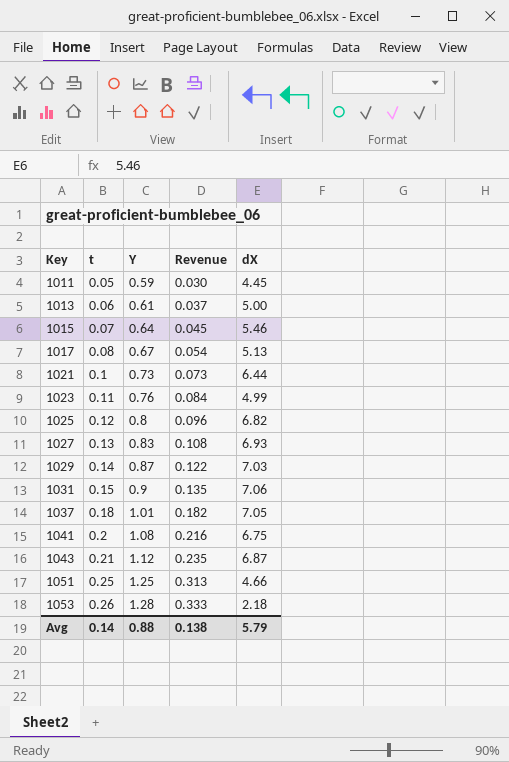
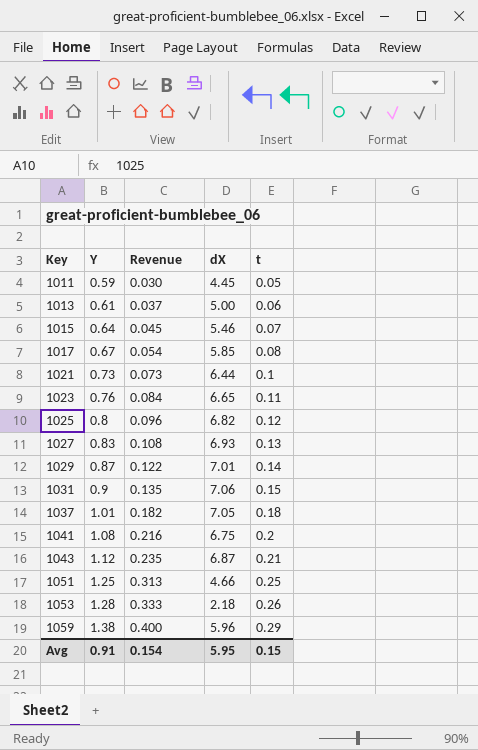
column t | position: 2 -> 5
1017 | dX: 5.13 -> 5.85
1023 | dX: 4.99 -> 6.65
1029 | dX: 7.03 -> 7.01
row 1059: none -> 1.38 | 0.400 | 5.96 | 0.29
Avg | Y: 0.88 -> 0.91
Avg | Revenue: 0.138 -> 0.154
Avg | dX: 5.79 -> 5.95
Avg | t: 0.14 -> 0.15

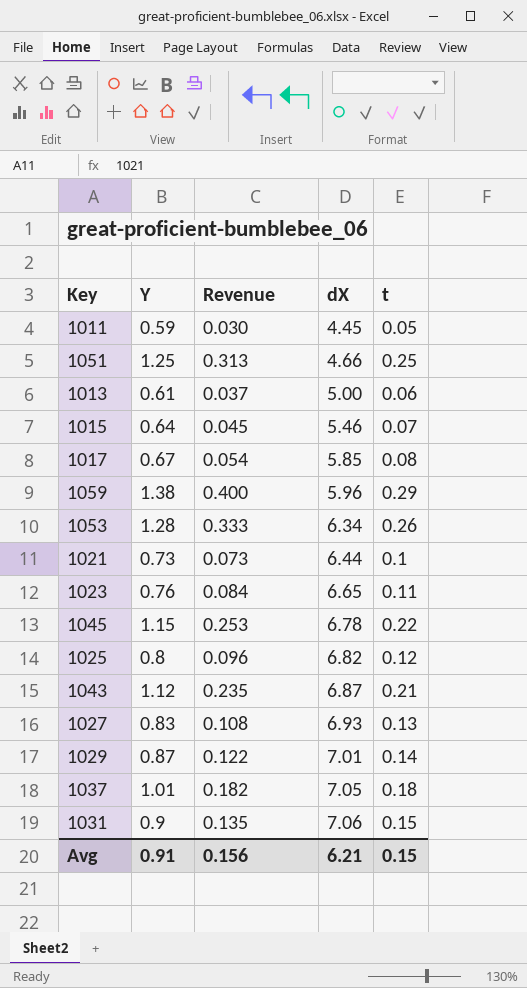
row order: Key ascending -> dX ascending
row 1041: 1.08 | 0.216 | 6.75 | 0.2 -> none
1053 | dX: 2.18 -> 6.34
row 1045: none -> 1.15 | 0.253 | 6.78 | 0.22
Avg | Revenue: 0.154 -> 0.156
Avg | dX: 5.95 -> 6.21

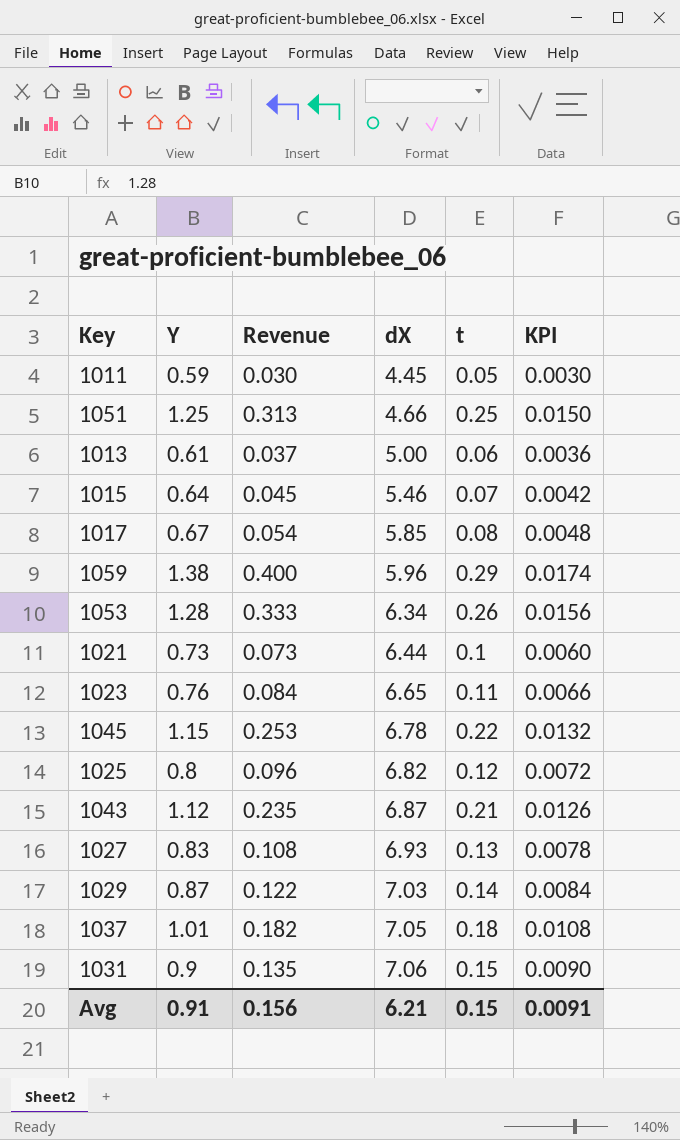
column KPI | formula: none -> [t] * 0.06
1029 | dX: 7.01 -> 7.03

